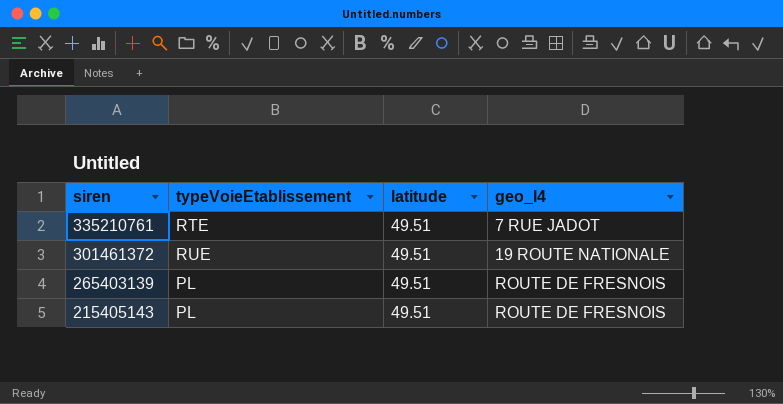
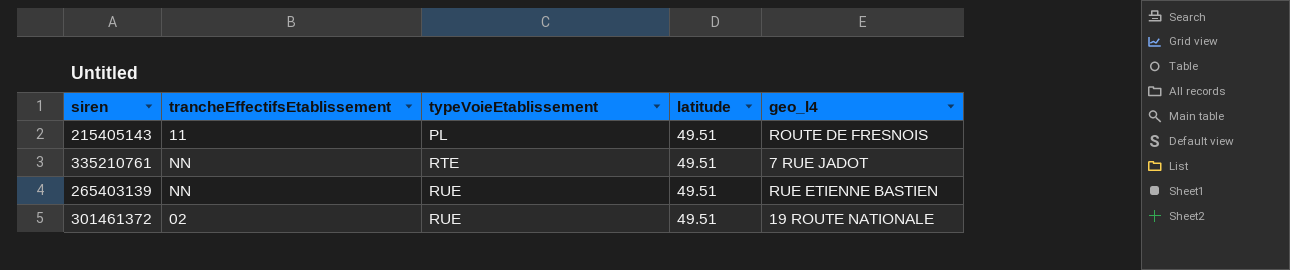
row order: siren descending -> typeVoieEtablissement ascending
column trancheEffectifsEtablissement | position: none -> 2
265403139 | typeVoieEtablissement: PL -> RUE
265403139 | geo_l4: ROUTE DE FRESNOIS -> RUE ETIENNE BASTIEN

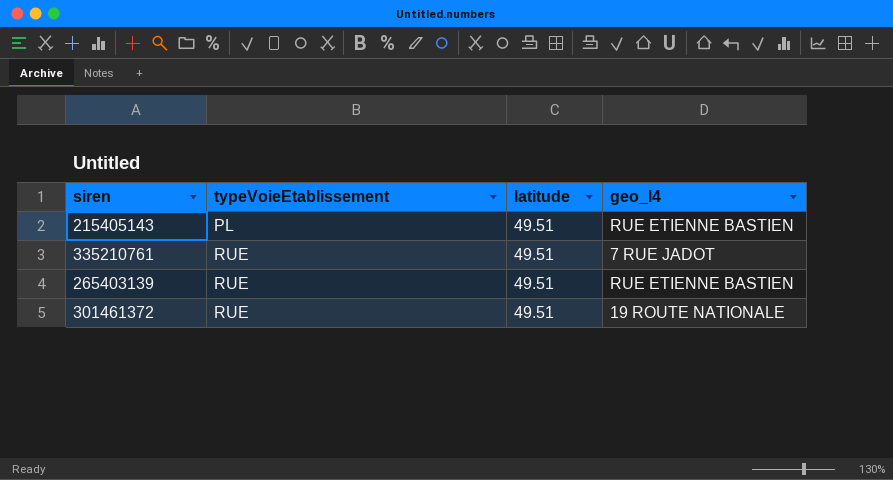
column trancheEffectifsEtablissement | position: 2 -> none
215405143 | geo_l4: ROUTE DE FRESNOIS -> RUE ETIENNE BASTIEN
335210761 | typeVoieEtablissement: RTE -> RUE

